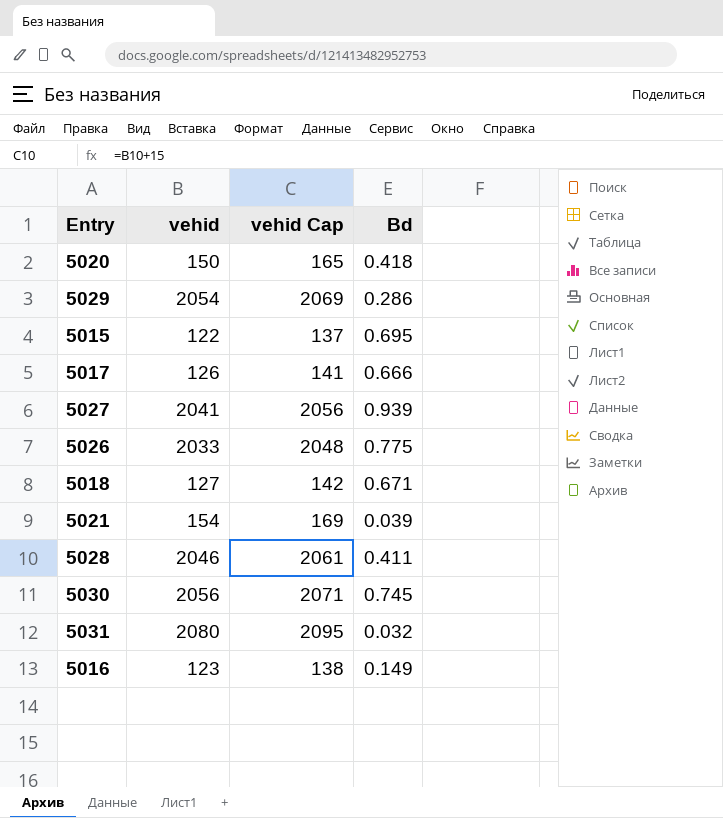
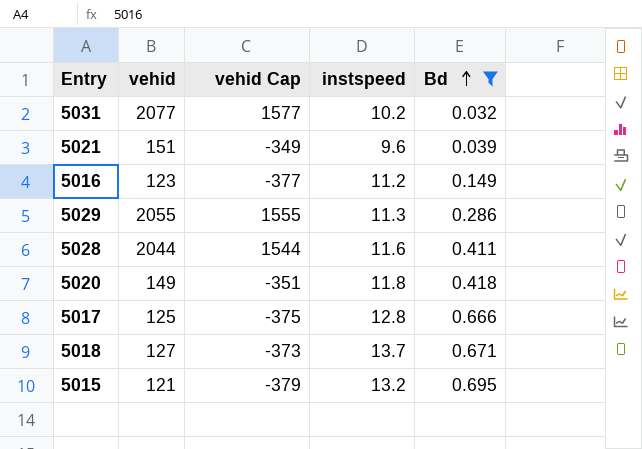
filter: none -> Bd <= 0.695
row order: none -> Bd ascending
column vehid Cap | formula: [vehid] + 15 -> [vehid] - 500
column instspeed | position: none -> 4
5031 | vehid: 2080 -> 2077
5021 | vehid: 154 -> 151
5029 | vehid: 2054 -> 2055
5028 | vehid: 2046 -> 2044
5020 | vehid: 150 -> 149
5017 | vehid: 126 -> 125
5015 | vehid: 122 -> 121

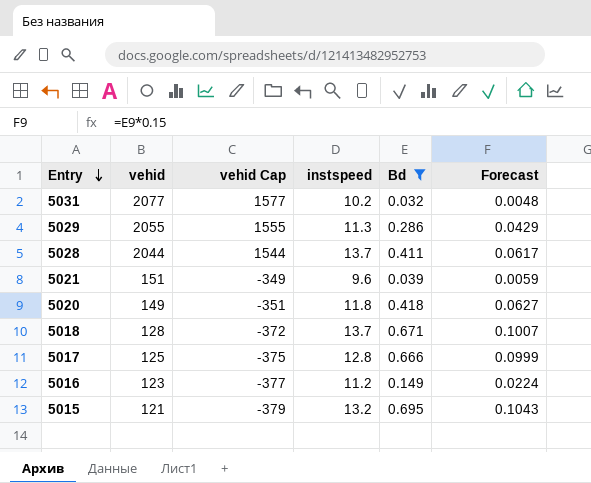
row order: Bd ascending -> Entry descending
column Forecast | formula: none -> [Bd] * 0.15
5028 | instspeed: 11.6 -> 13.7
5018 | vehid: 127 -> 128
5018 | vehid Cap: -373 -> -372

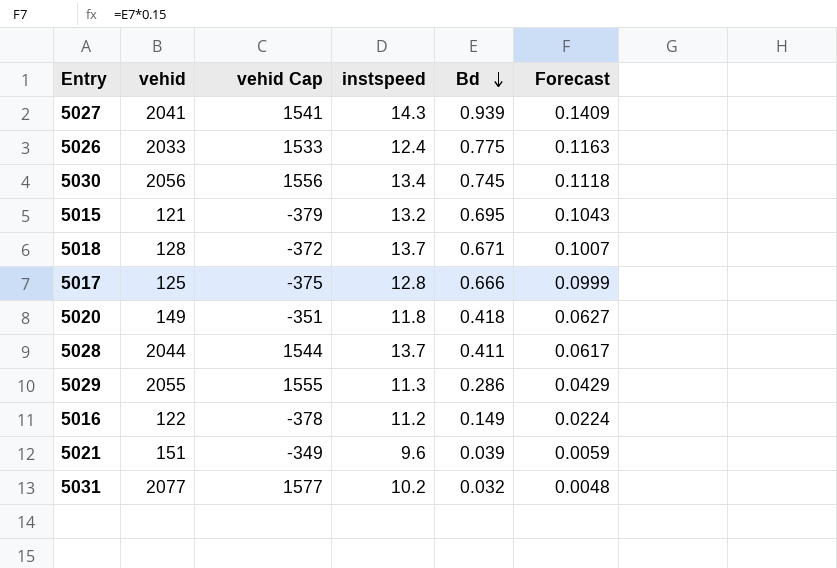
filter: Bd <= 0.695 -> none
row order: Entry descending -> Bd descending
5016 | vehid: 123 -> 122
5016 | vehid Cap: -377 -> -378

